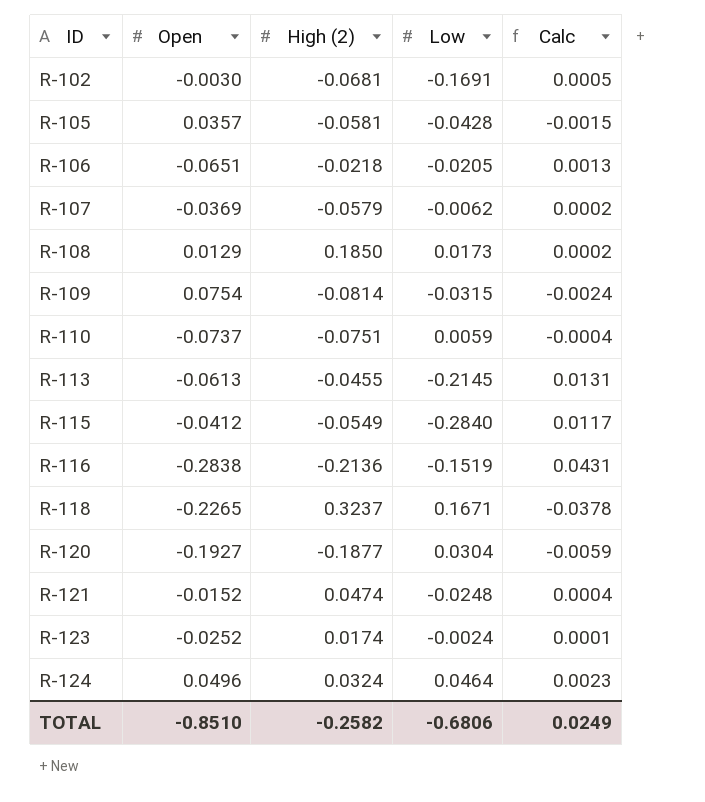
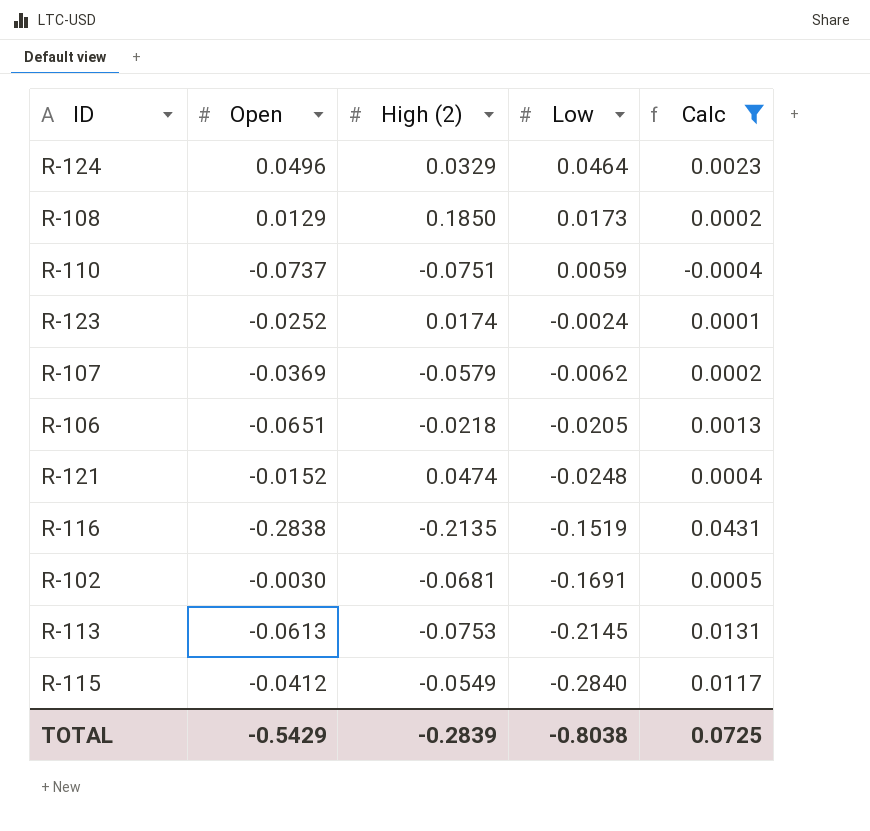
filter: none -> Calc >= -0.0004
row order: ID ascending -> Low descending
R-124 | High (2): 0.0324 -> 0.0329
R-116 | High (2): -0.2136 -> -0.2135
R-113 | High (2): -0.0455 -> -0.0753
TOTAL | Open: -0.8510 -> -0.5429
TOTAL | High (2): -0.2582 -> -0.2839
TOTAL | Low: -0.6806 -> -0.8038
TOTAL | Calc: 0.0249 -> 0.0725

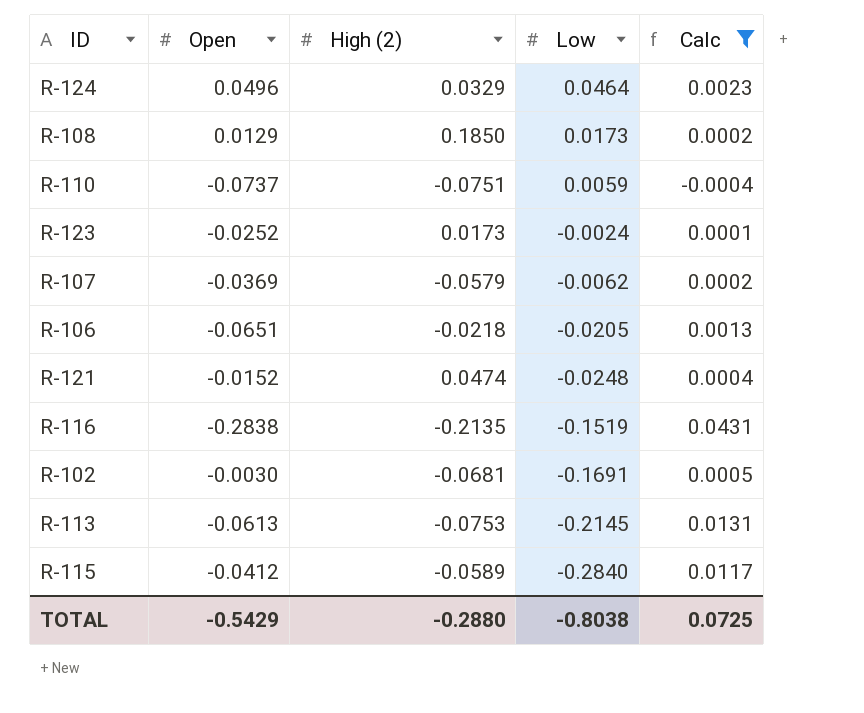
R-123 | High (2): 0.0174 -> 0.0173
R-115 | High (2): -0.0549 -> -0.0589
TOTAL | High (2): -0.2839 -> -0.2880

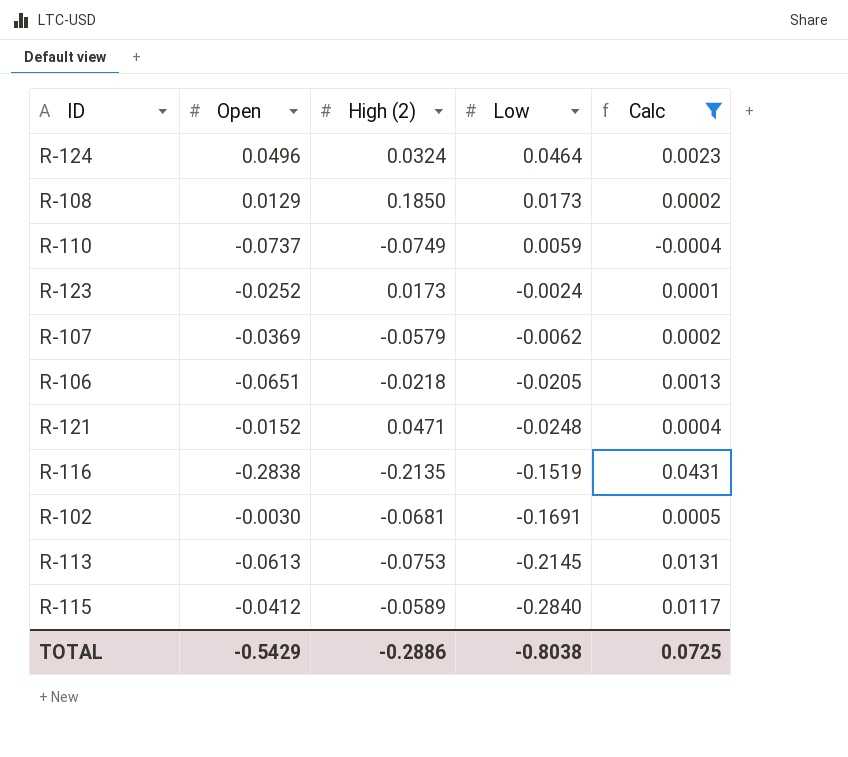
R-124 | High (2): 0.0329 -> 0.0324
R-110 | High (2): -0.0751 -> -0.0749
R-121 | High (2): 0.0474 -> 0.0471
TOTAL | High (2): -0.2880 -> -0.2886

